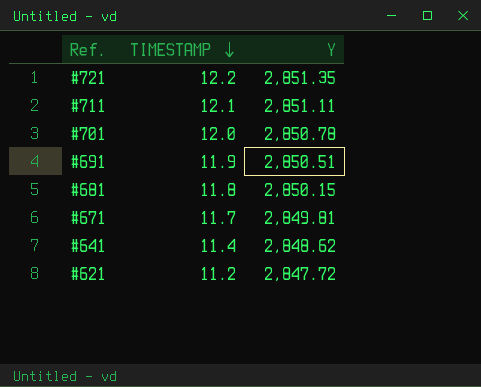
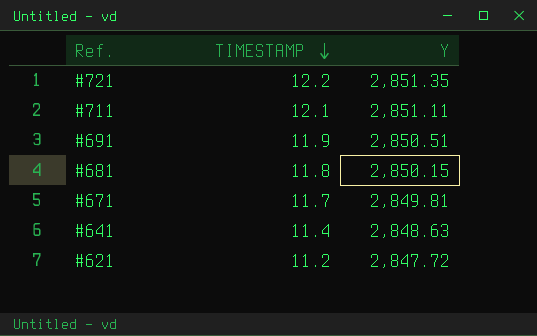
row #701: 12.0 | 2,850.78 -> none
#641 | Y: 2,848.62 -> 2,848.63

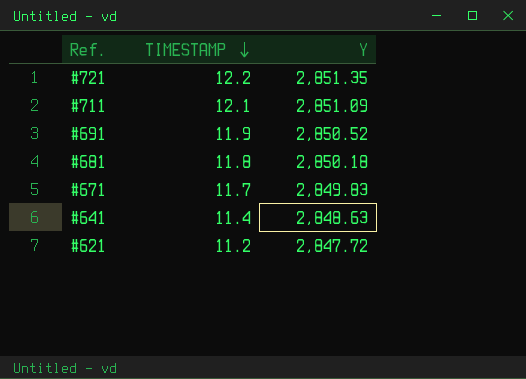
#711 | Y: 2,851.11 -> 2,851.09
#691 | Y: 2,850.51 -> 2,850.52
#681 | Y: 2,850.15 -> 2,850.18
#671 | Y: 2,849.81 -> 2,849.83

